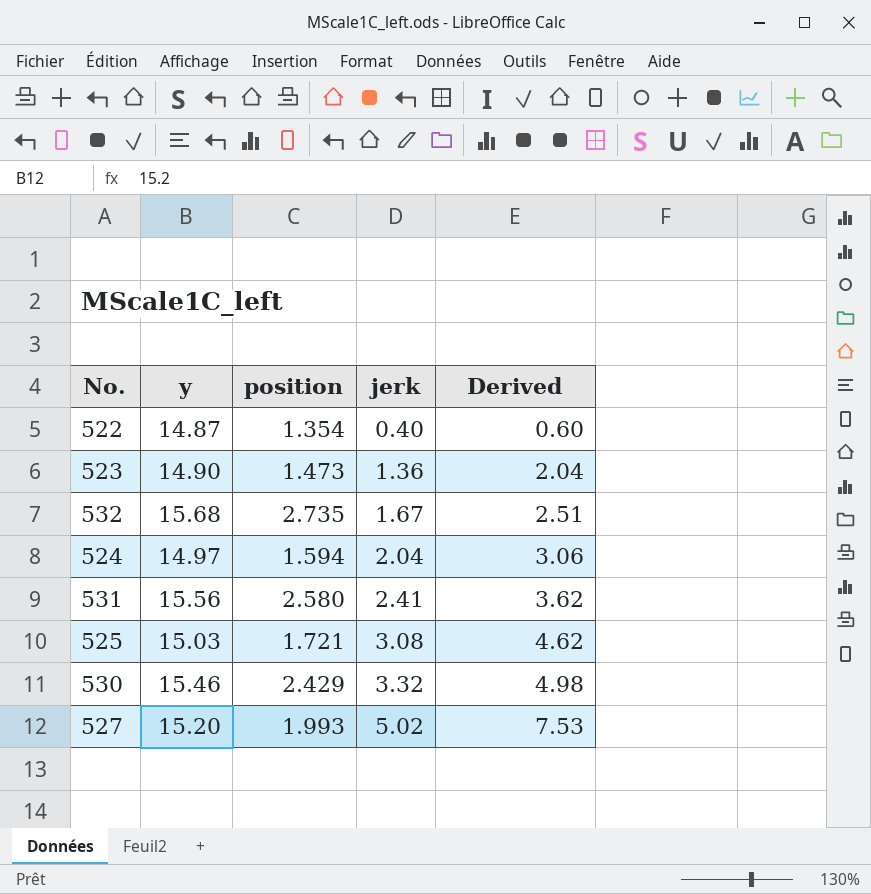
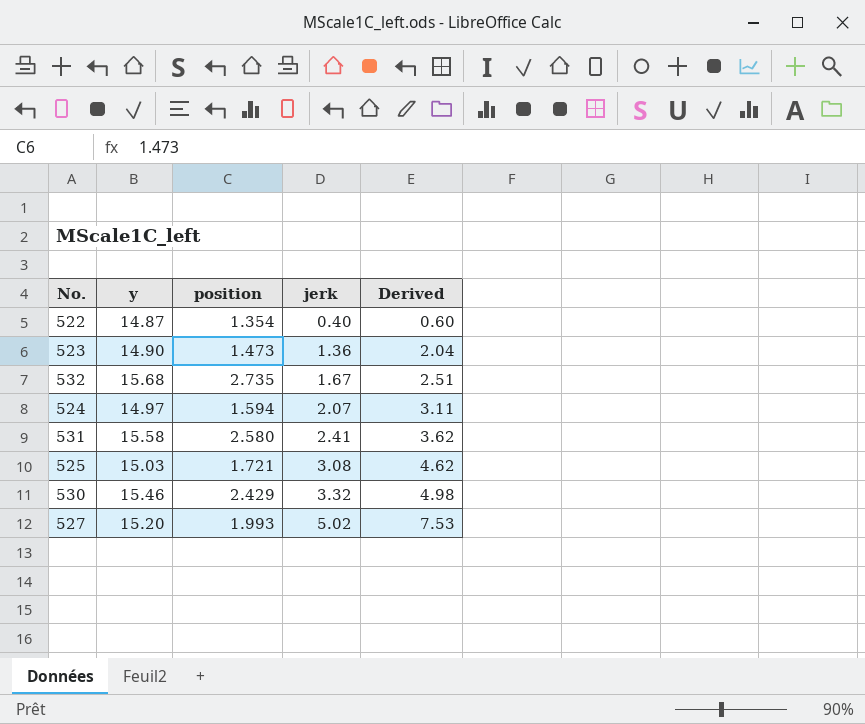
524 | jerk: 2.04 -> 2.07
524 | Derived: 3.06 -> 3.11
531 | y: 15.56 -> 15.58

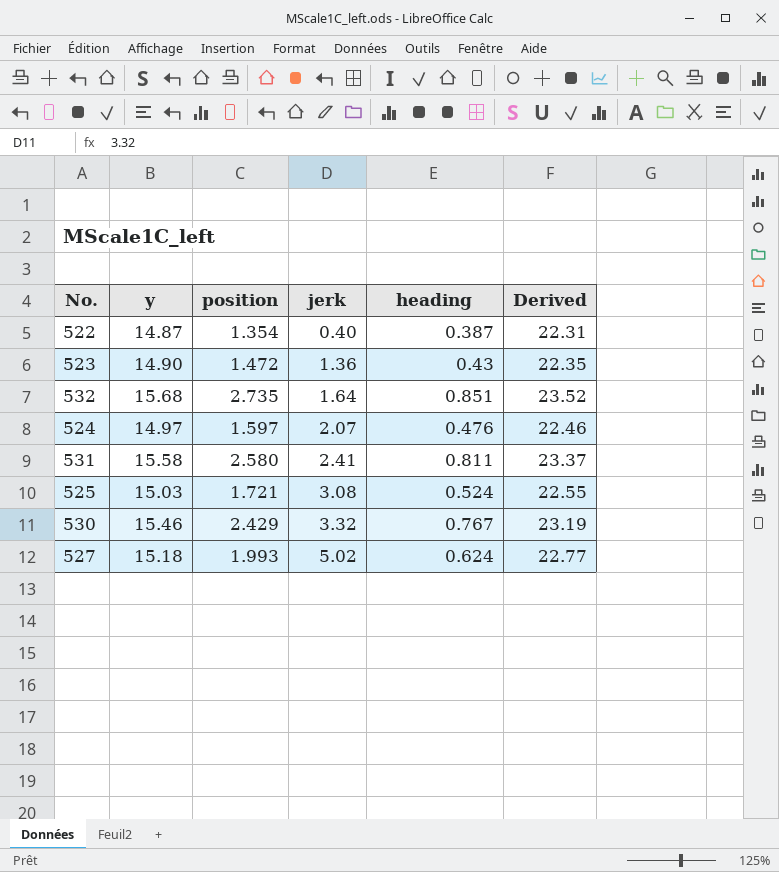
column heading | position: none -> 5
column Derived | formula: [jerk] * 1.5 -> [y] * 1.5
523 | position: 1.473 -> 1.472
532 | jerk: 1.67 -> 1.64
524 | position: 1.594 -> 1.597
527 | y: 15.20 -> 15.18

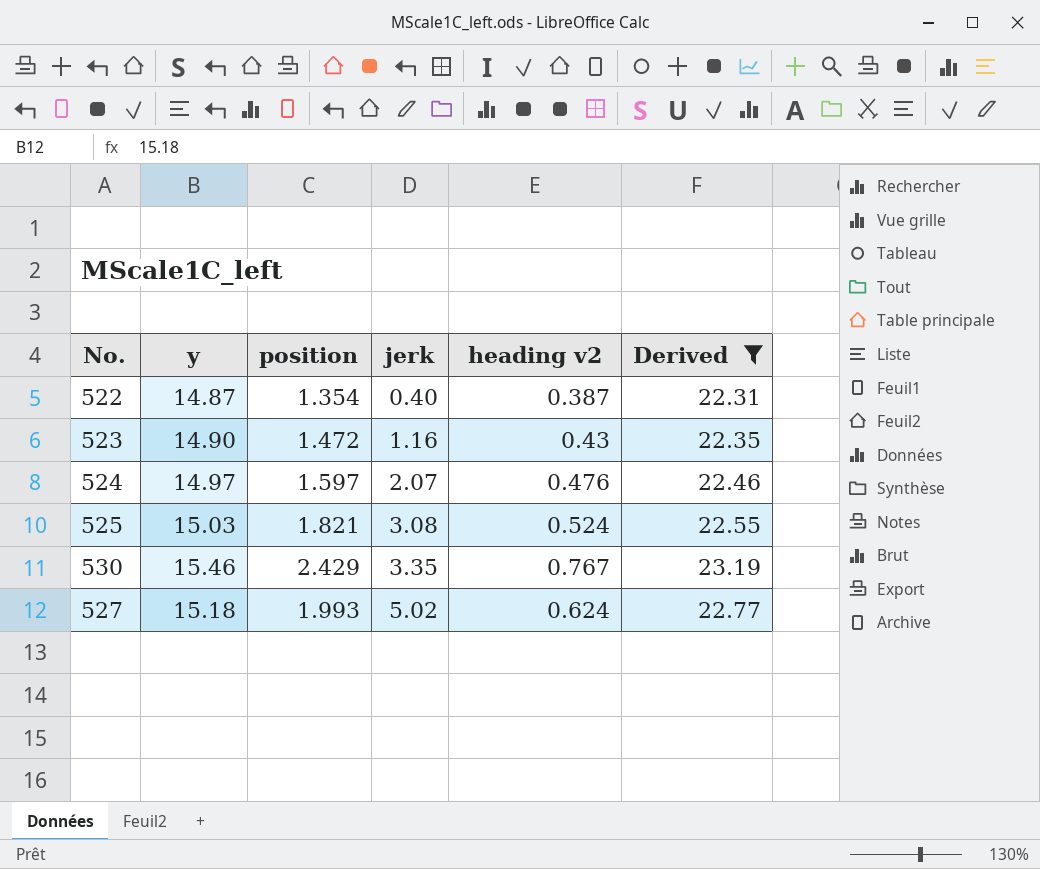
filter: none -> Derived <= 23.19
column name: heading -> heading v2
523 | jerk: 1.36 -> 1.16
525 | position: 1.721 -> 1.821
530 | jerk: 3.32 -> 3.35

